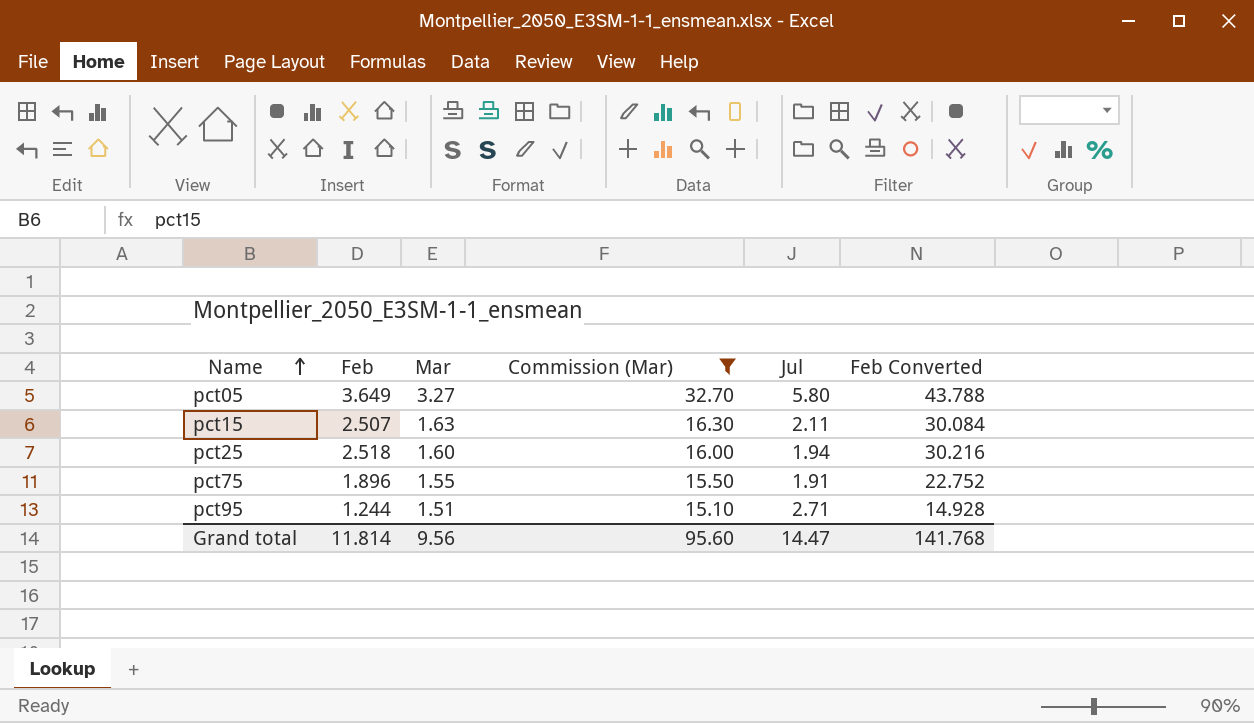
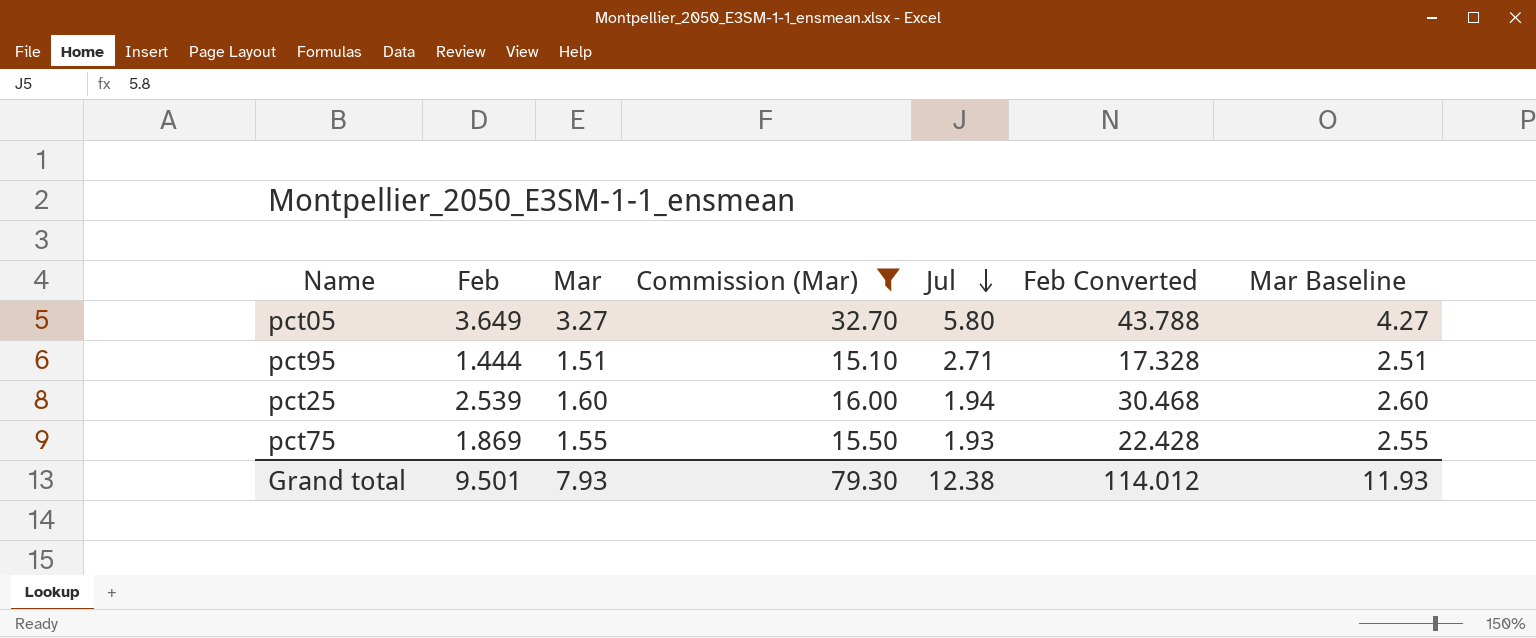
row order: Name ascending -> Jul descending
column Mar Baseline | formula: none -> [Mar] + 1
row pct15: 2.507 | 1.63 | 16.30 | 2.11 | 30.084 -> none
pct95 | Feb: 1.244 -> 1.444
pct95 | Feb Converted: 14.928 -> 17.328
pct25 | Feb: 2.518 -> 2.539
pct25 | Feb Converted: 30.216 -> 30.468
pct75 | Feb: 1.896 -> 1.869
pct75 | Jul: 1.91 -> 1.93
pct75 | Feb Converted: 22.752 -> 22.428
Grand total | Feb: 11.814 -> 9.501
Grand total | Mar: 9.56 -> 7.93
Grand total | Commission (Mar): 95.60 -> 79.30
Grand total | Jul: 14.47 -> 12.38
Grand total | Feb Converted: 141.768 -> 114.012

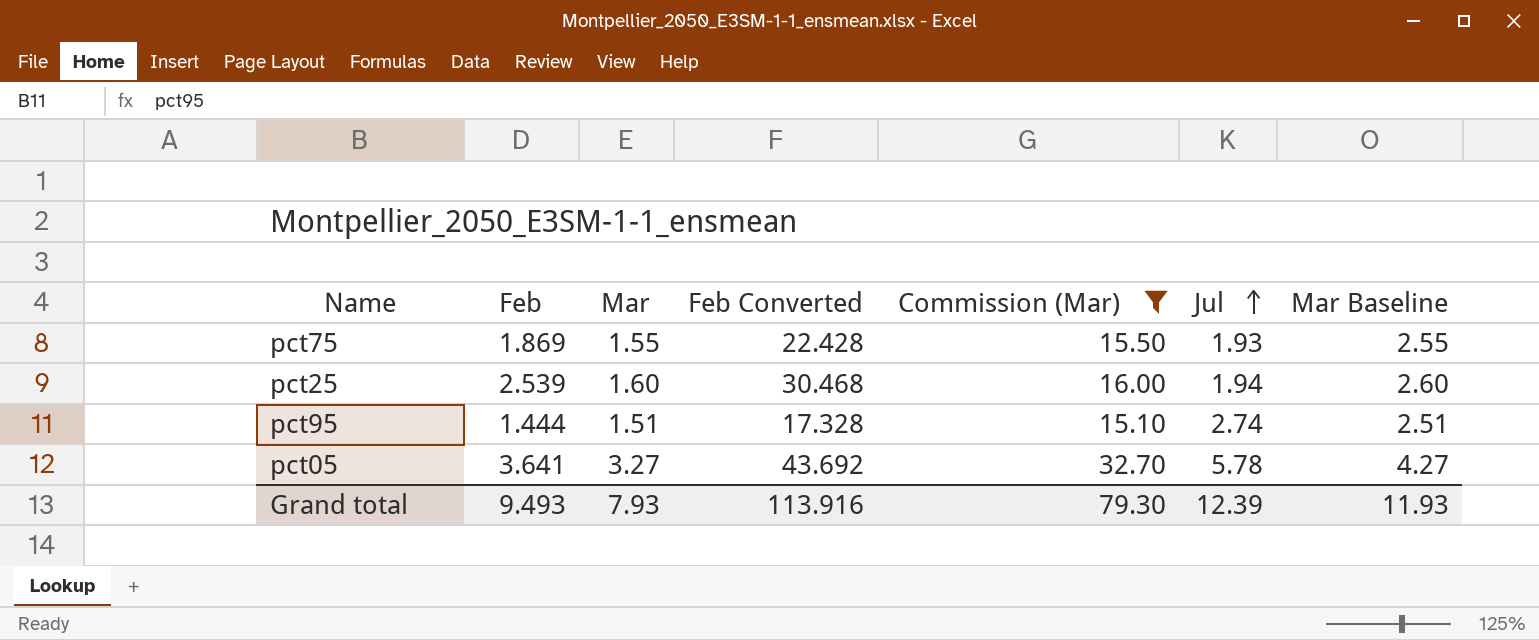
row order: Jul descending -> Jul ascending
column Feb Converted | position: 6 -> 4
pct95 | Jul: 2.71 -> 2.74
pct05 | Feb: 3.649 -> 3.641
pct05 | Feb Converted: 43.788 -> 43.692
pct05 | Jul: 5.80 -> 5.78
Grand total | Feb: 9.501 -> 9.493
Grand total | Feb Converted: 114.012 -> 113.916
Grand total | Jul: 12.38 -> 12.39

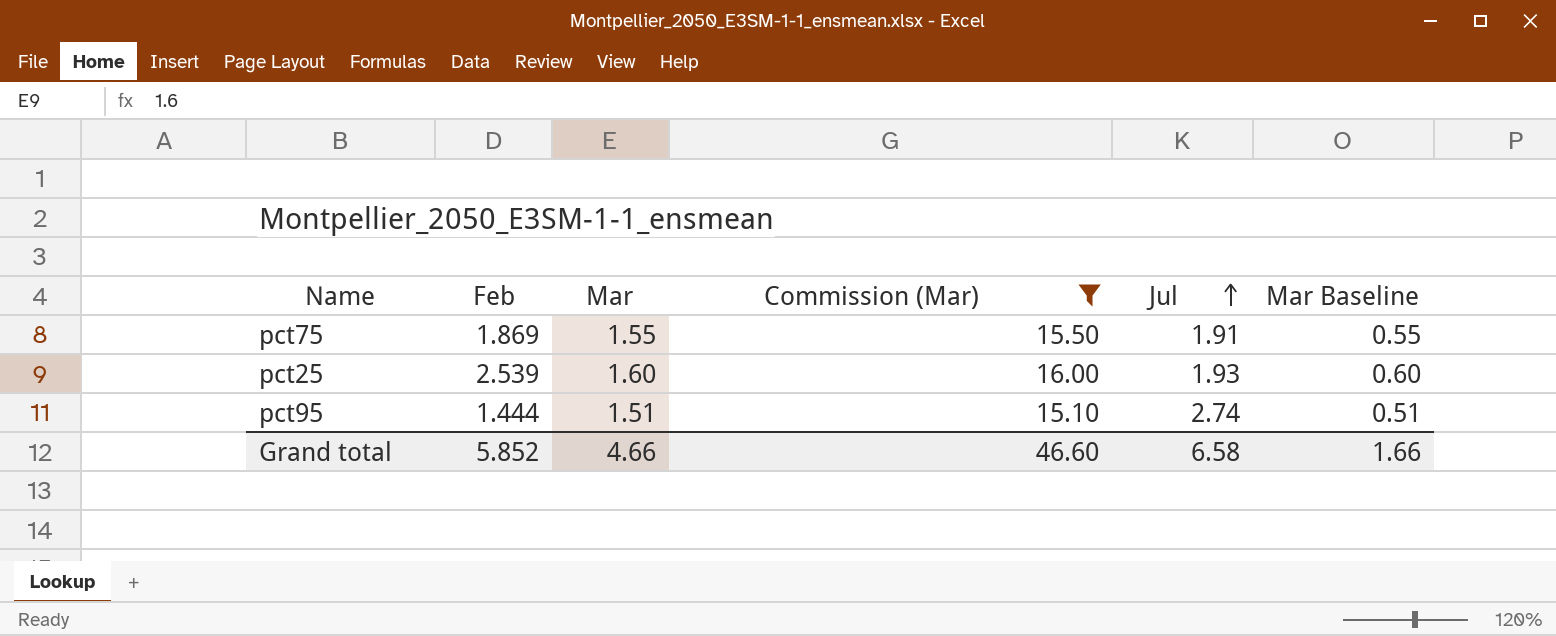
column Feb Converted | formula: [Feb] * 12 -> none
column Mar Baseline | formula: [Mar] + 1 -> [Mar] - 1
row pct05: 3.641 | 3.27 | 43.692 | 32.70 | 5.78 | 4.27 -> none
pct75 | Jul: 1.93 -> 1.91
pct25 | Jul: 1.94 -> 1.93
Grand total | Feb: 9.493 -> 5.852
Grand total | Mar: 7.93 -> 4.66
Grand total | Commission (Mar): 79.30 -> 46.60
Grand total | Jul: 12.39 -> 6.58
Grand total | Mar Baseline: 11.93 -> 1.66

